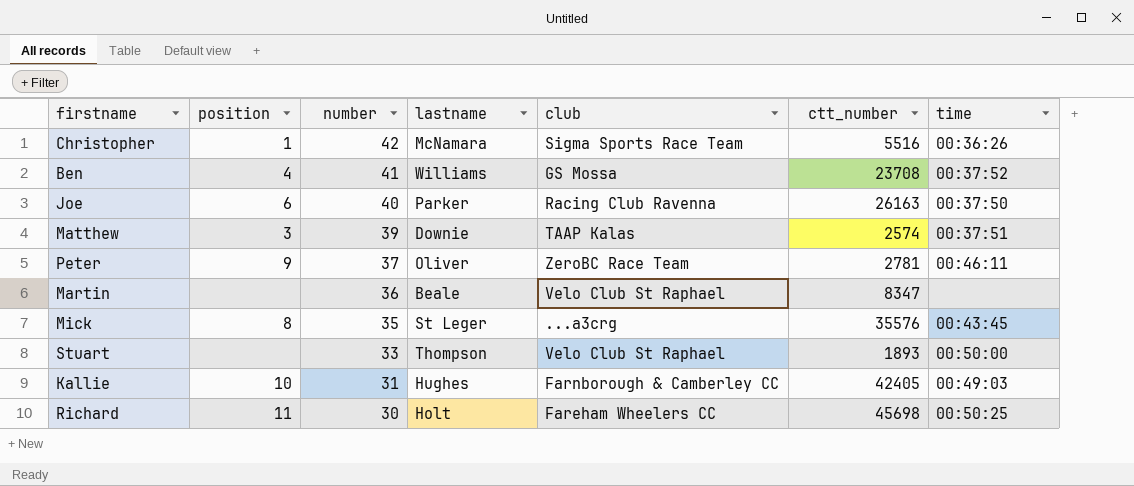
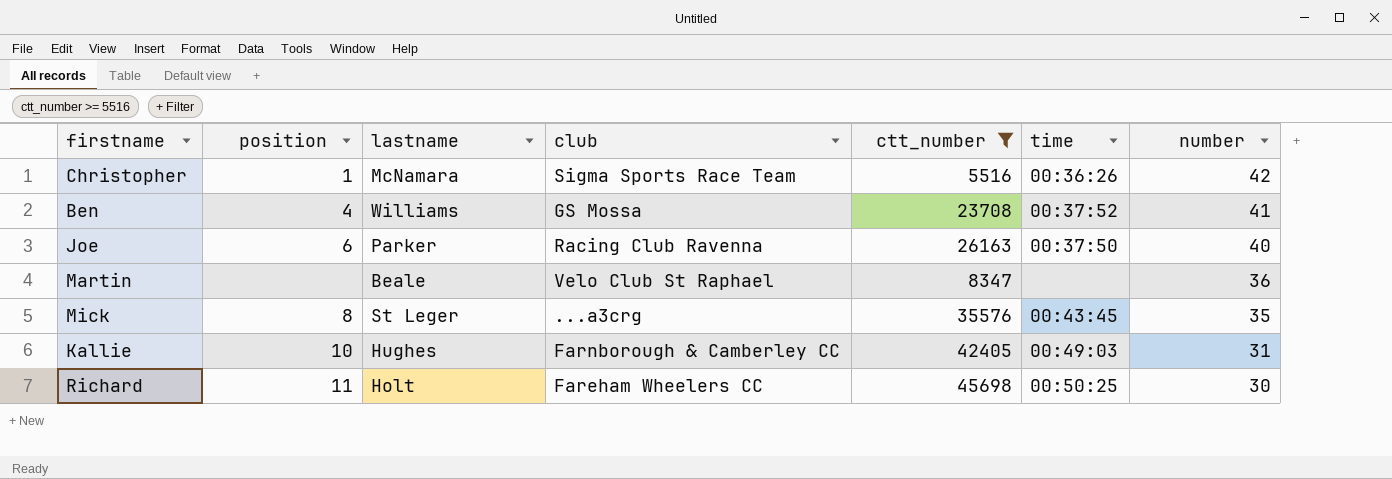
filter: none -> ctt_number >= 5516
column number | position: 3 -> 7

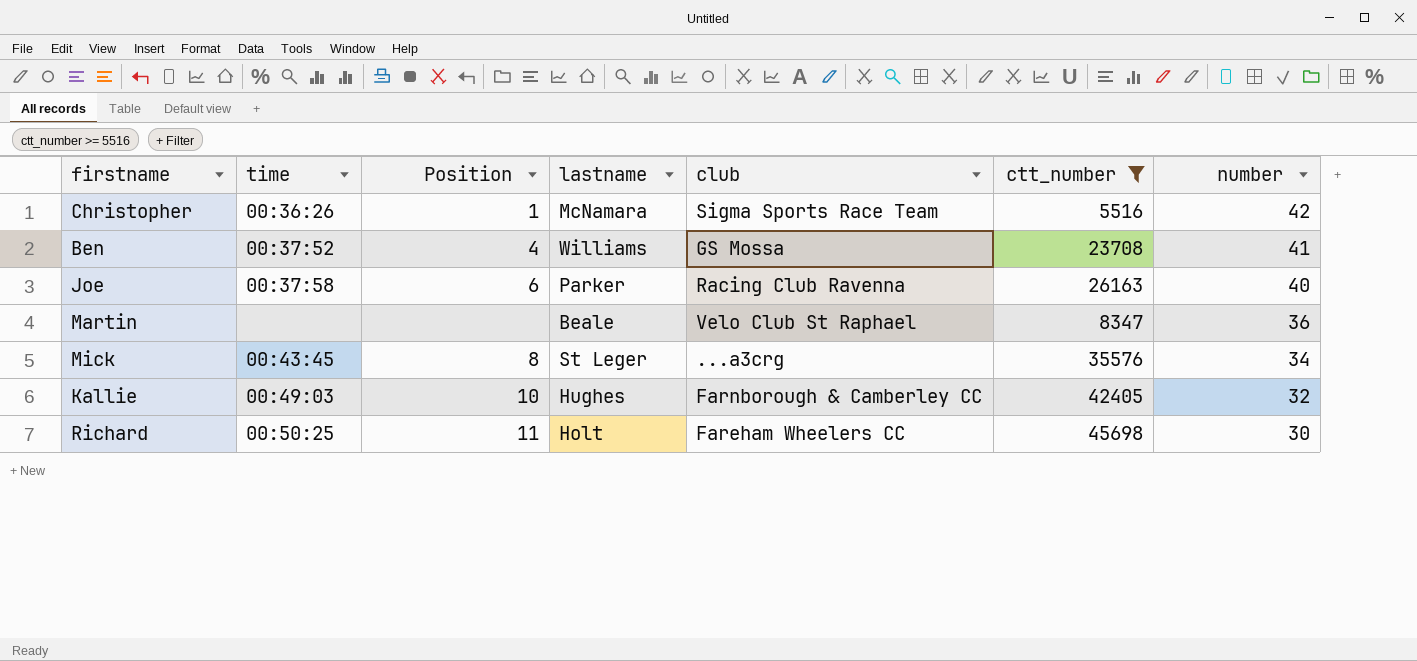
column time | position: 6 -> 2
column name: position -> Position
Joe | time: 00:37:50 -> 00:37:58
Mick | number: 35 -> 34
Kallie | number: 31 -> 32

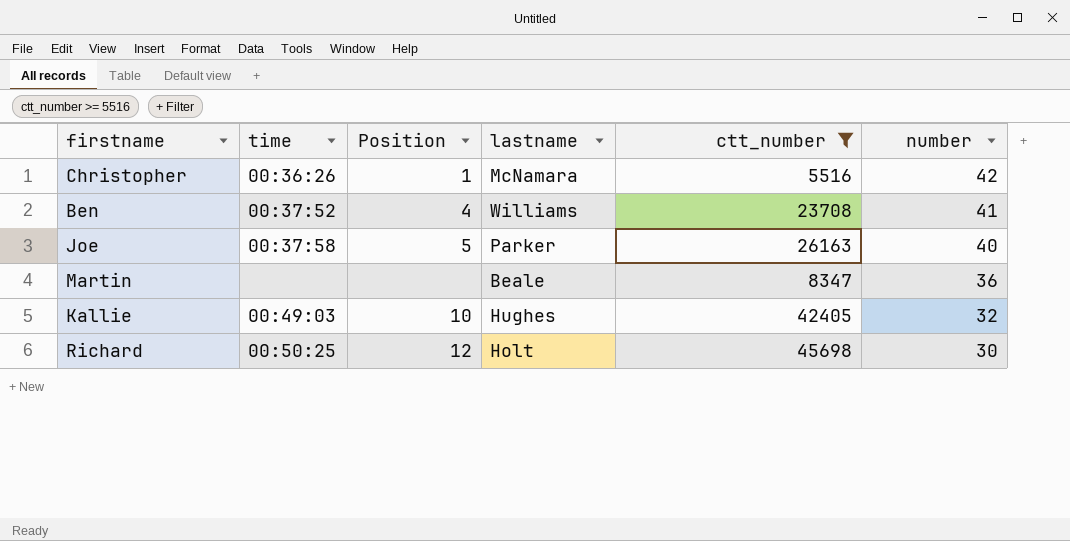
column club | position: 5 -> none
row Mick: 00:43:45 | 8 | St Leger | ...a3crg | 35576 | 34 -> none
Joe | Position: 6 -> 5
Richard | Position: 11 -> 12

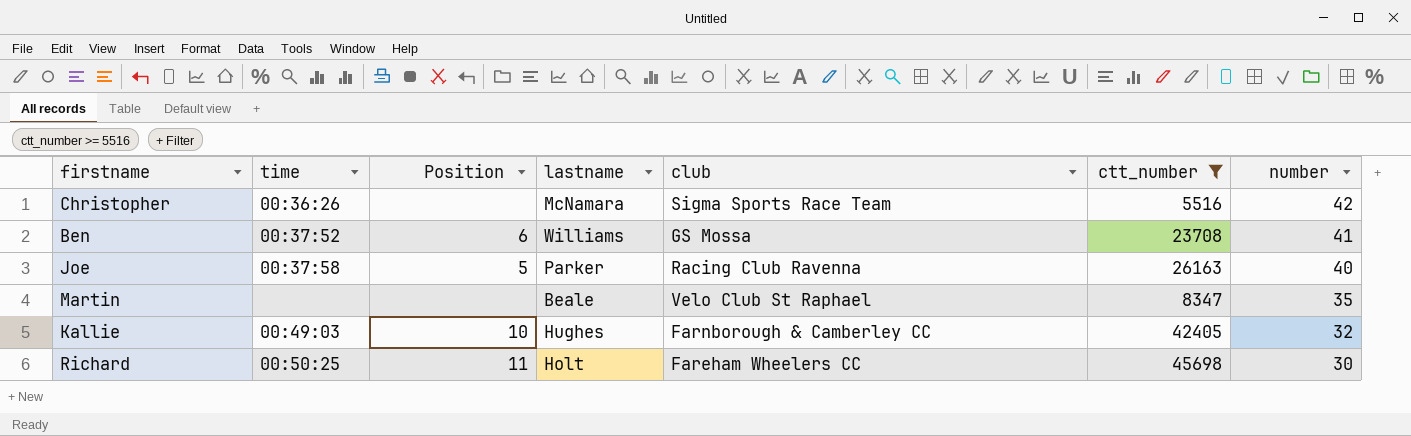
column club | position: none -> 5
Christopher | Position: 1 -> none
Ben | Position: 4 -> 6
Martin | number: 36 -> 35
Richard | Position: 12 -> 11

